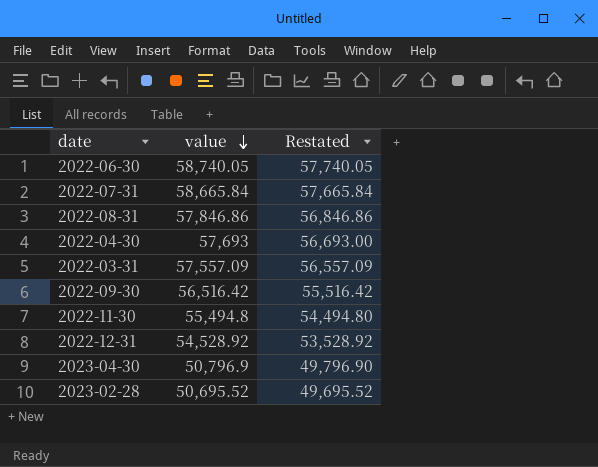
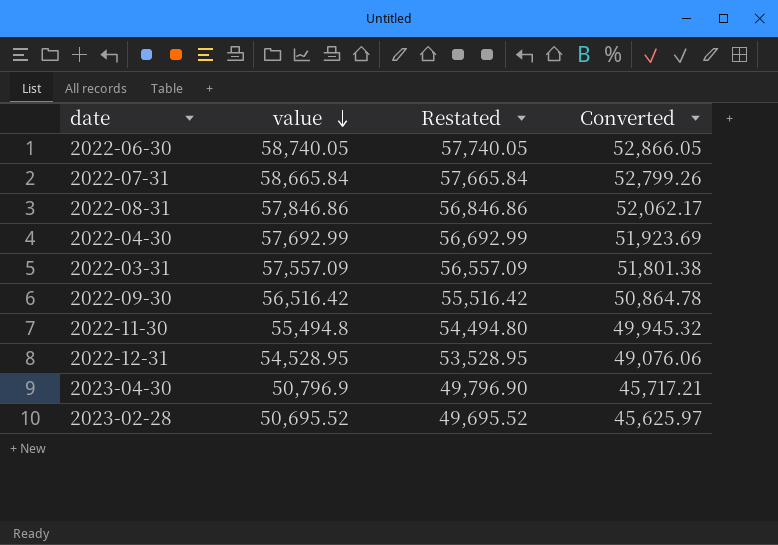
column Converted | formula: none -> [value] * 0.9
2022-04-30 | value: 57,693 -> 57,692.99
2022-04-30 | Restated: 56,693.00 -> 56,692.99
2022-12-31 | value: 54,528.92 -> 54,528.95
2022-12-31 | Restated: 53,528.92 -> 53,528.95

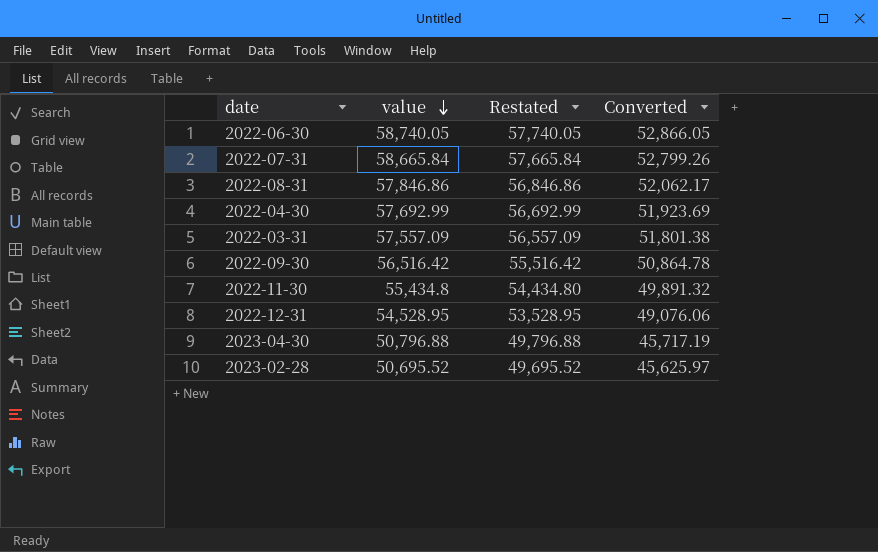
2022-11-30 | value: 55,494.8 -> 55,434.8
2022-11-30 | Restated: 54,494.80 -> 54,434.80
2022-11-30 | Converted: 49,945.32 -> 49,891.32
2023-04-30 | value: 50,796.9 -> 50,796.88
2023-04-30 | Restated: 49,796.90 -> 49,796.88
2023-04-30 | Converted: 45,717.21 -> 45,717.19

